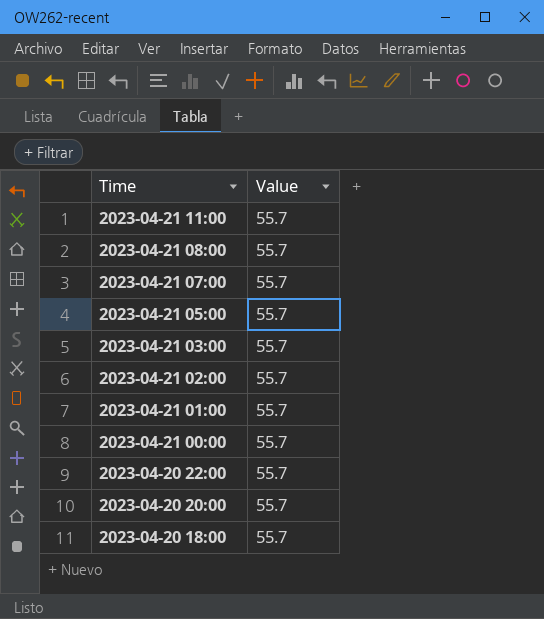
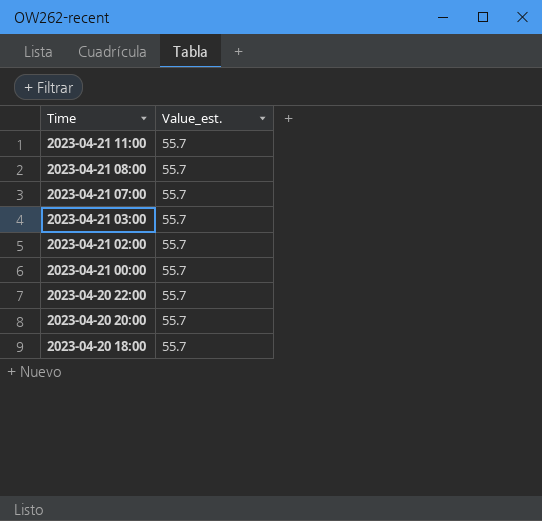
column name: Value -> Value_est.
row 2023-04-21 05:00: 55.7 -> none
row 2023-04-21 01:00: 55.7 -> none

